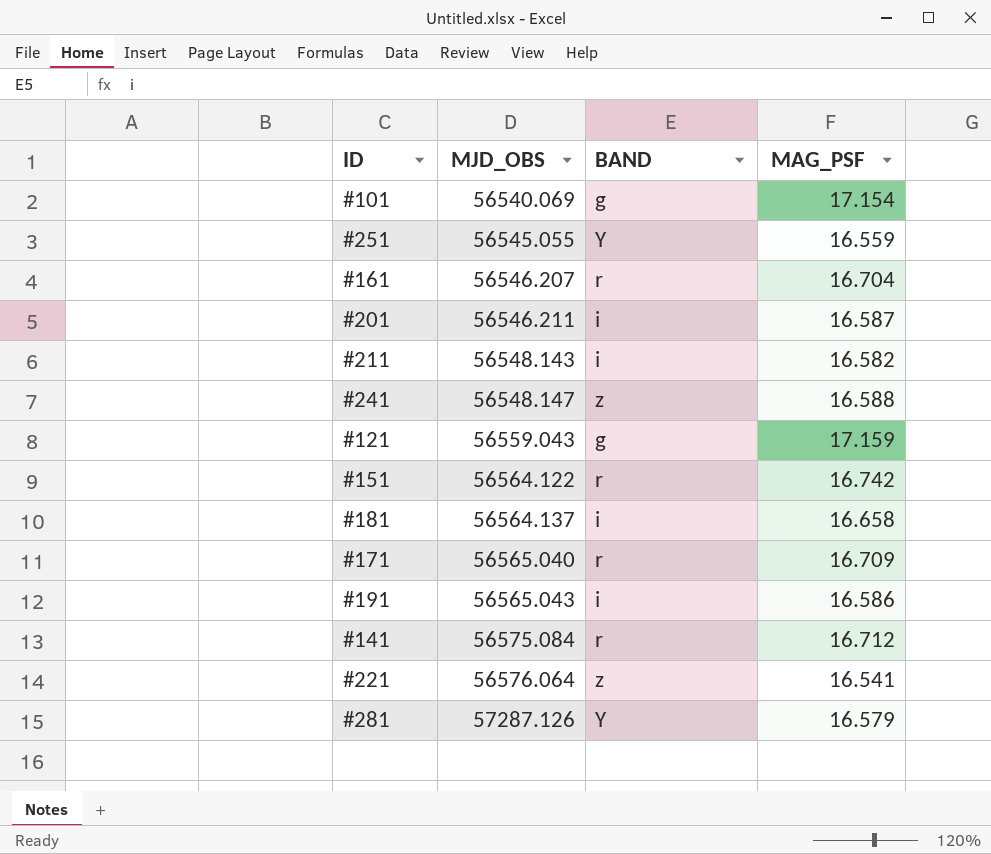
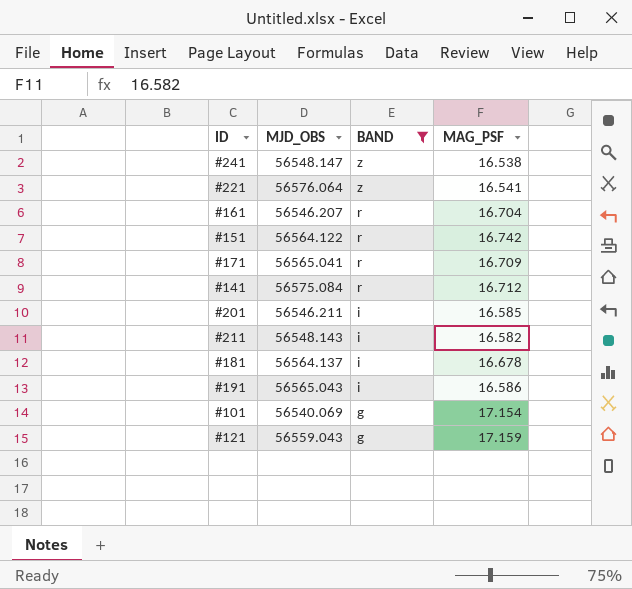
filter: none -> BAND != Y
row order: MJD_OBS ascending -> BAND descending
#241 | MAG_PSF: 16.588 -> 16.538
#171 | MJD_OBS: 56565.040 -> 56565.041
#201 | MAG_PSF: 16.587 -> 16.585
#181 | MAG_PSF: 16.658 -> 16.678

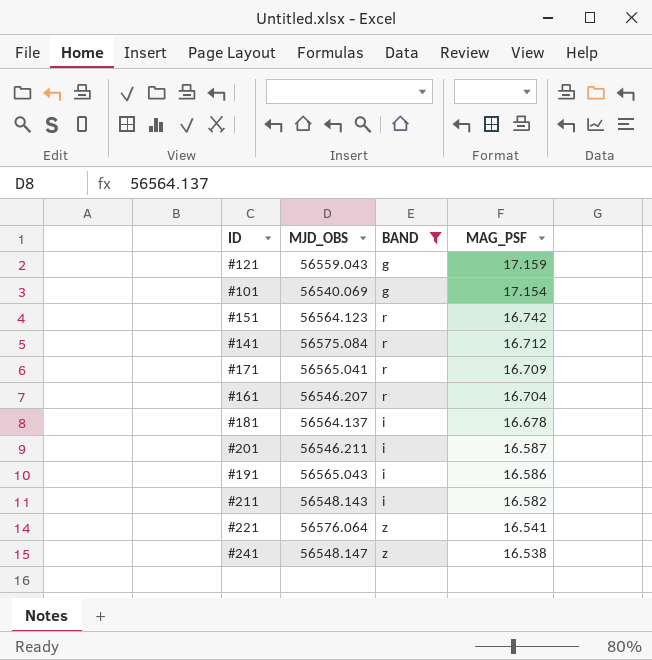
row order: BAND descending -> MAG_PSF descending
#151 | MJD_OBS: 56564.122 -> 56564.123
#201 | MAG_PSF: 16.585 -> 16.587

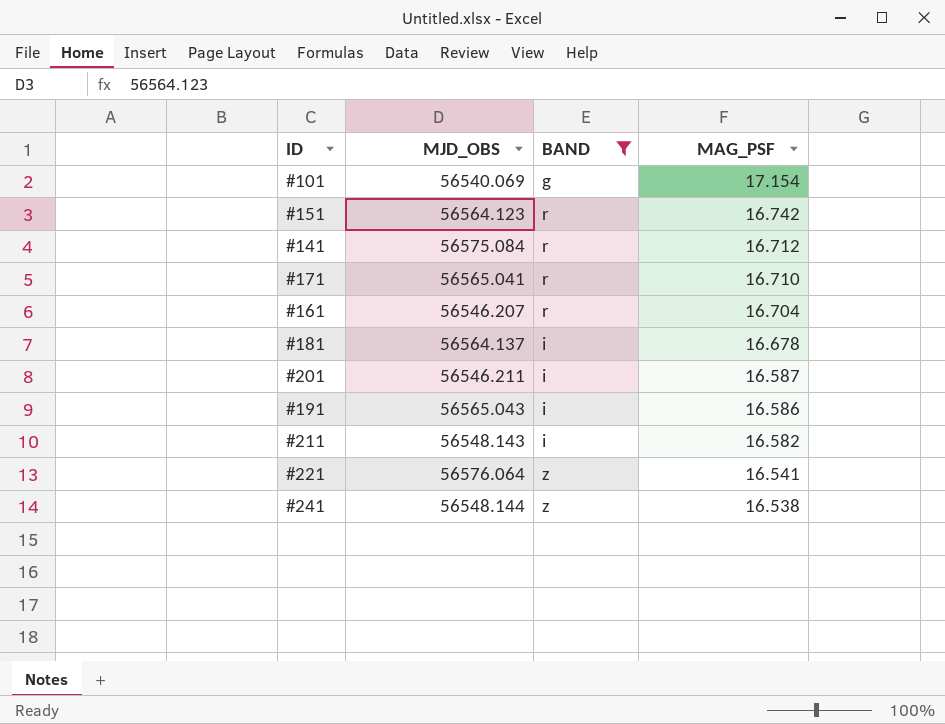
row #121: 56559.043 | g | 17.159 -> none
#171 | MAG_PSF: 16.709 -> 16.710
#241 | MJD_OBS: 56548.147 -> 56548.144

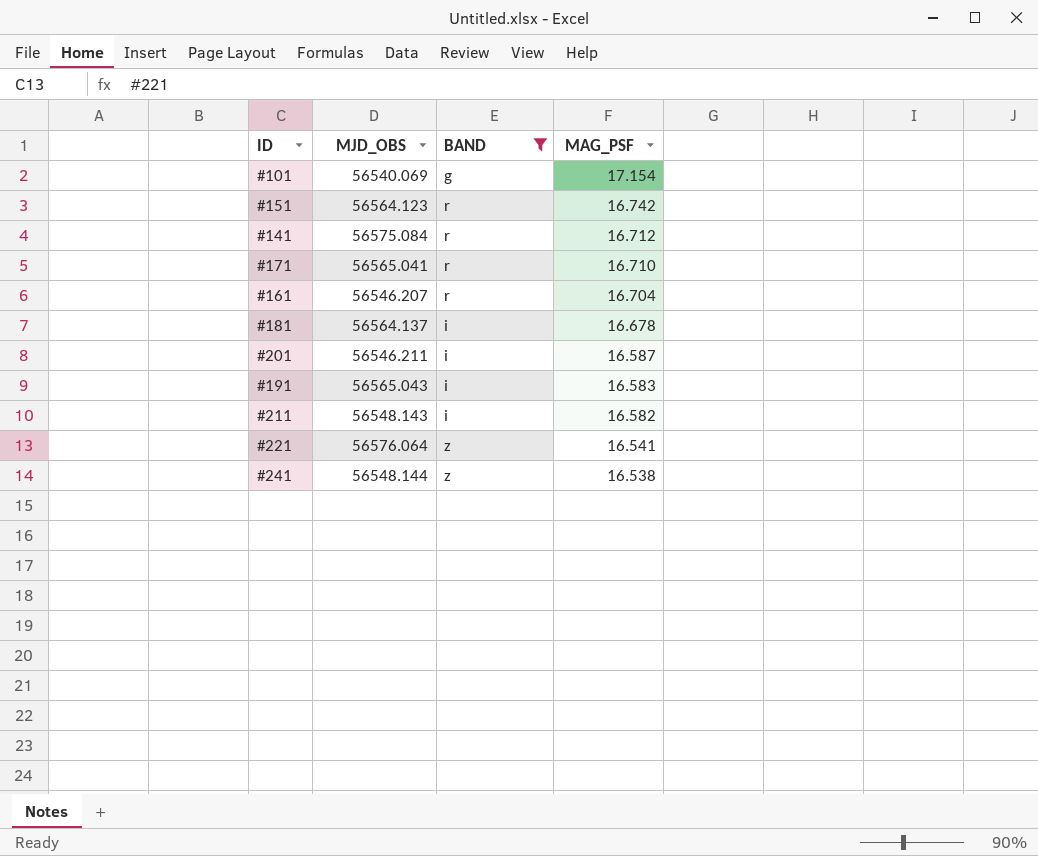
#191 | MAG_PSF: 16.586 -> 16.583

